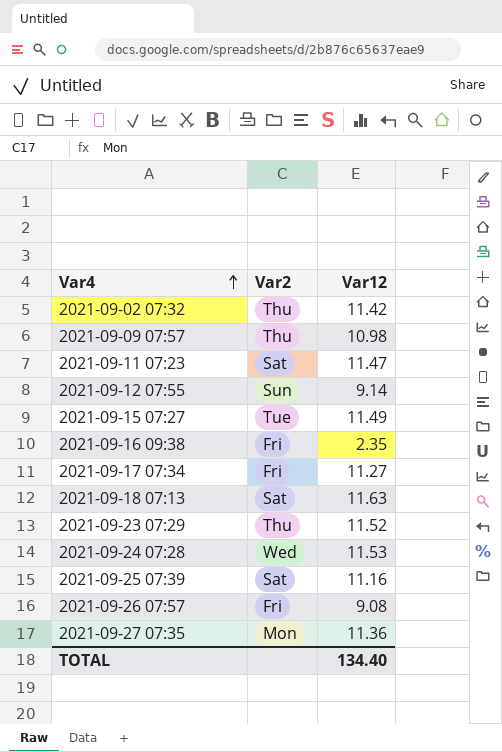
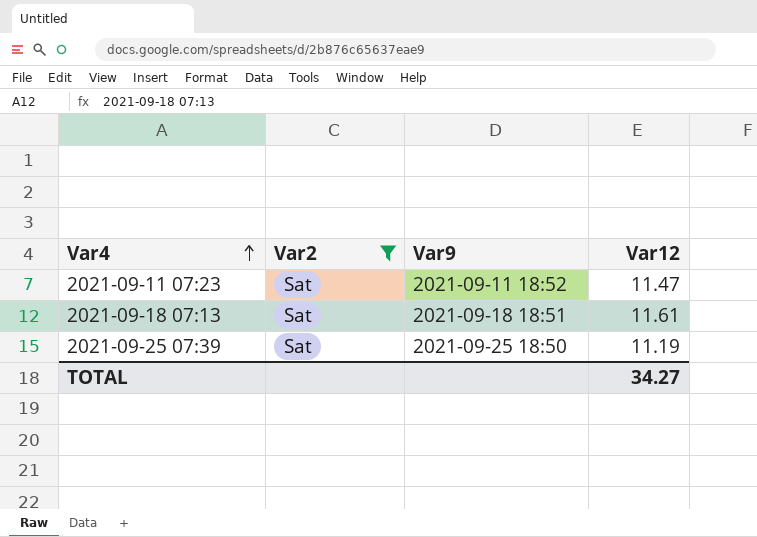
filter: none -> Var2 = Sat
column Var9 | position: none -> 3
2021-09-18 07:13 | Var12: 11.63 -> 11.61
2021-09-25 07:39 | Var12: 11.16 -> 11.19
TOTAL | Var12: 134.40 -> 34.27

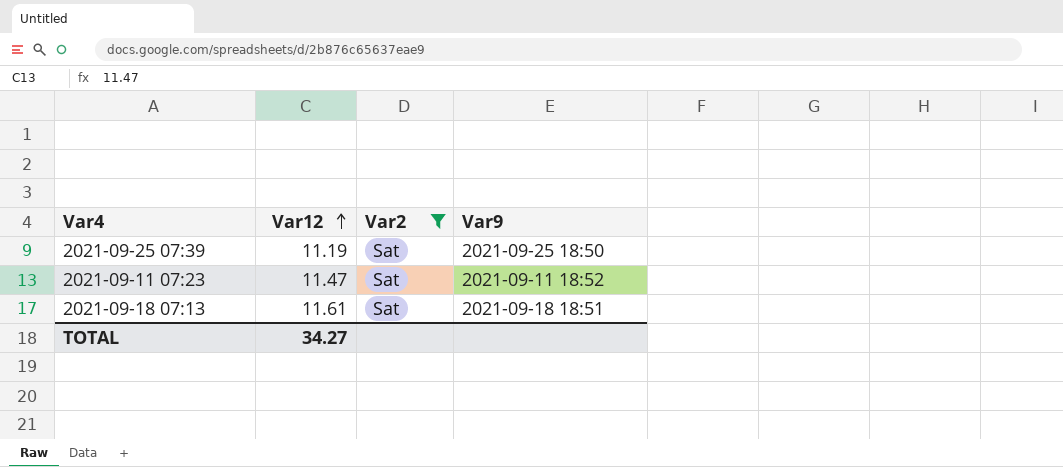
row order: Var4 ascending -> Var12 ascending
column Var12 | position: 4 -> 2

